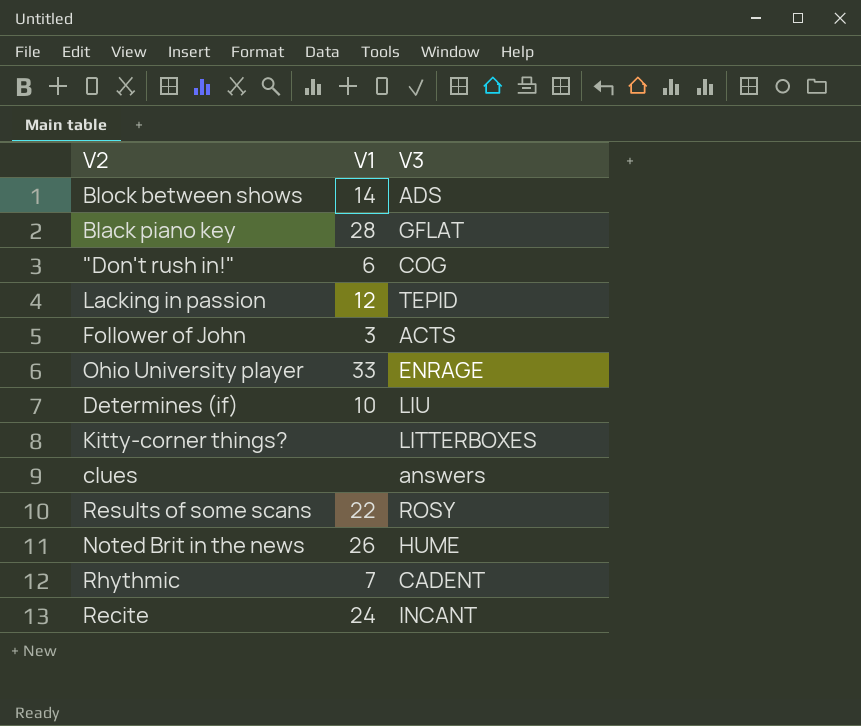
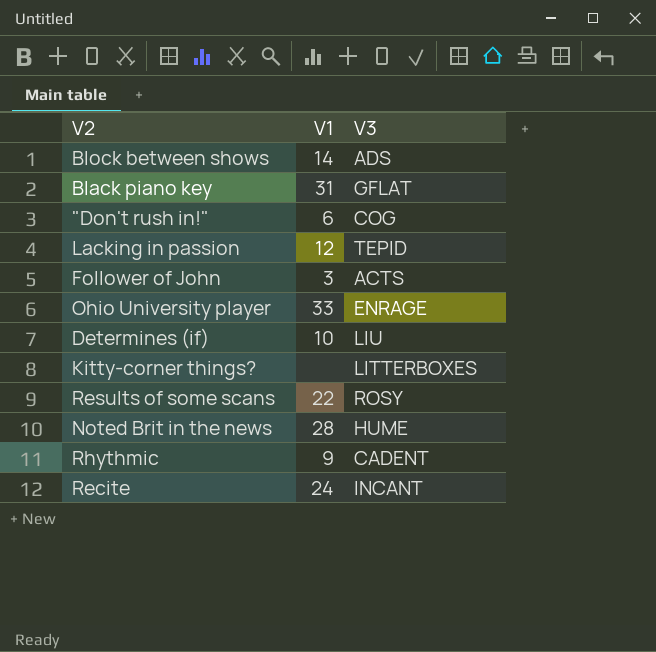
row clues: none | answers -> none
Black piano key | V1: 28 -> 31
Noted Brit in the news | V1: 26 -> 28
Rhythmic | V1: 7 -> 9

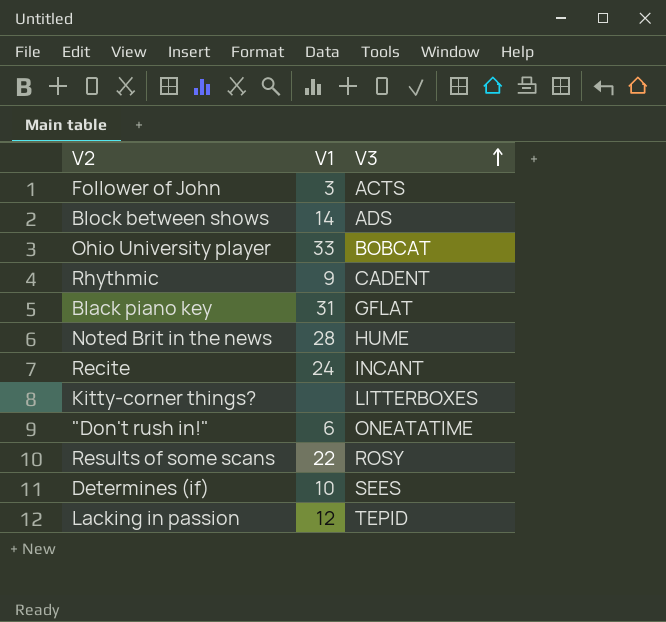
row order: none -> V3 ascending
Ohio University player | V3: ENRAGE -> BOBCAT
"Don't rush in!" | V3: COG -> ONEATATIME
Determines (if) | V3: LIU -> SEES

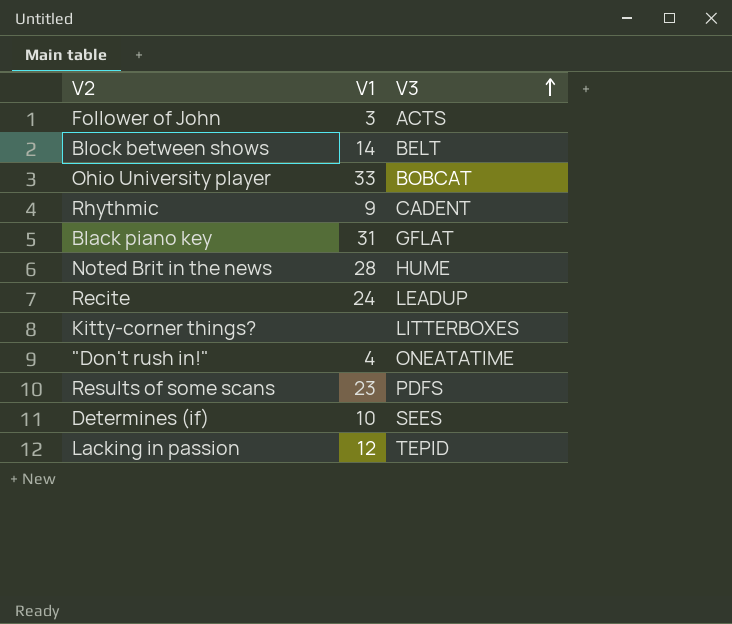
Block between shows | V3: ADS -> BELT
Recite | V3: INCANT -> LEADUP
"Don't rush in!" | V1: 6 -> 4
Results of some scans | V1: 22 -> 23
Results of some scans | V3: ROSY -> PDFS

